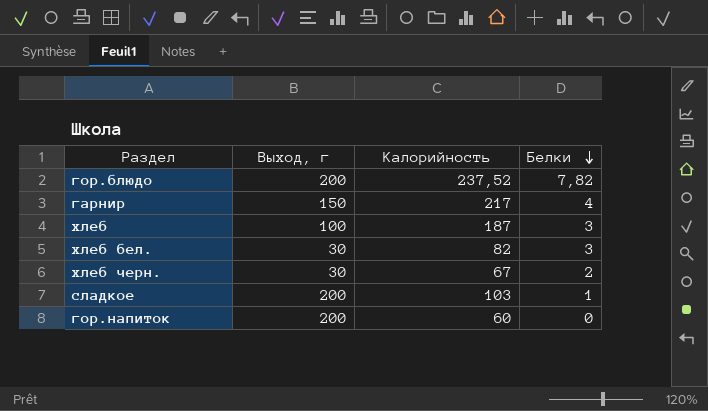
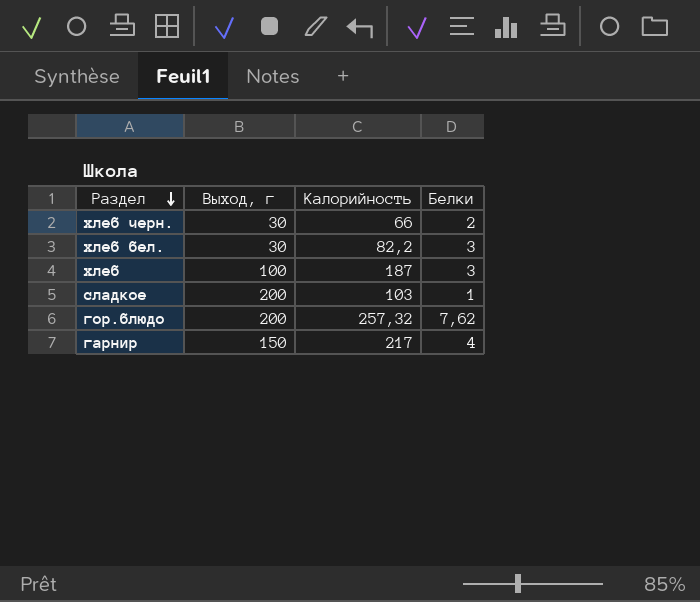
row order: Белки descending -> Раздел descending
row гор.напиток: 200 | 60 | 0 -> none
хлеб черн. | Калорийность: 67 -> 66
хлеб бел. | Калорийность: 82 -> 82,2
гор.блюдо | Калорийность: 237,52 -> 257,32
гор.блюдо | Белки: 7,82 -> 7,62

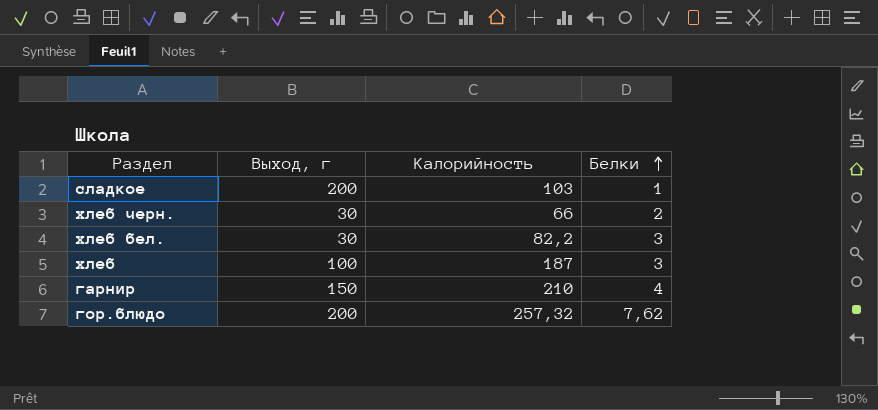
row order: Раздел descending -> Белки ascending
гарнир | Калорийность: 217 -> 210

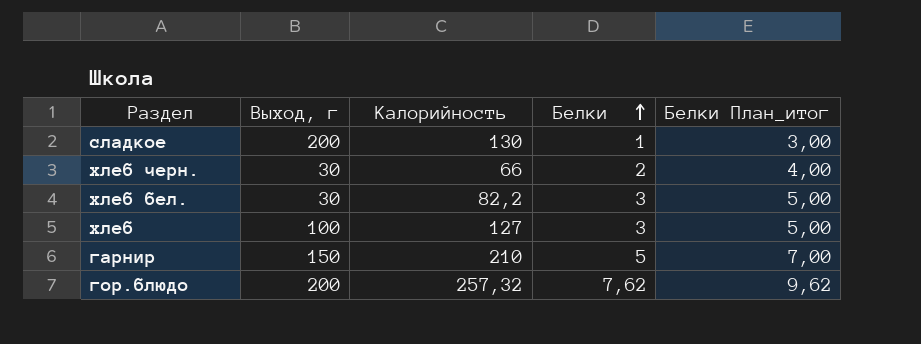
column Белки План_итог | formula: none -> [Белки] + 2
сладкое | Калорийность: 103 -> 130
хлеб | Калорийность: 187 -> 127
гарнир | Белки: 4 -> 5

